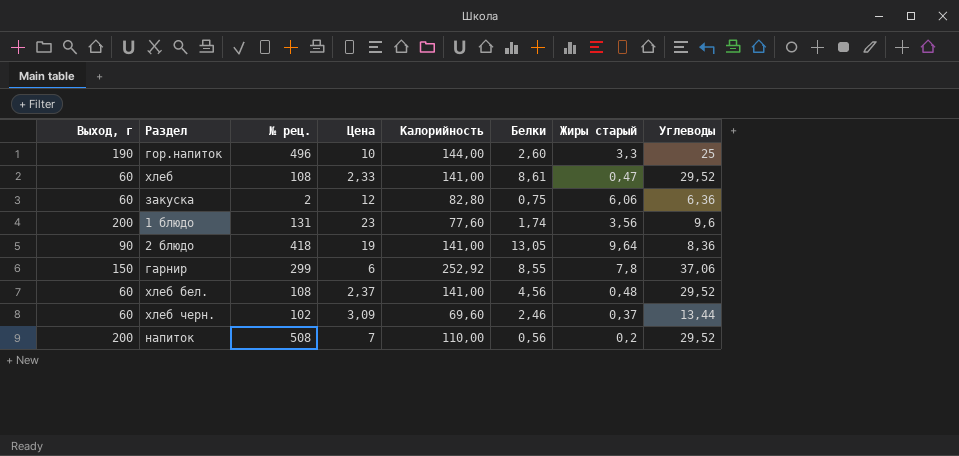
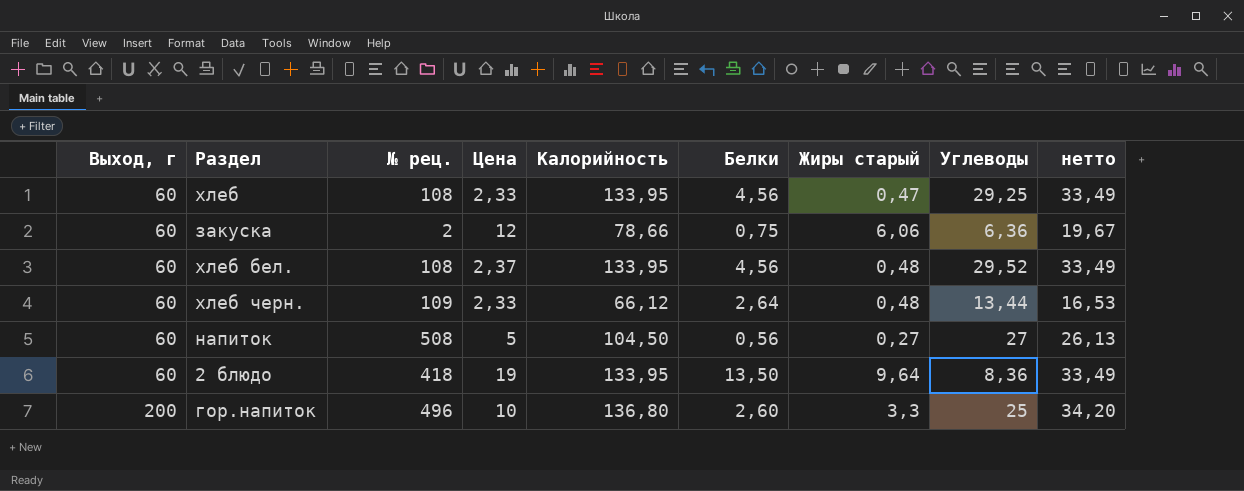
row order: none -> Выход, г ascending
column нетто | formula: none -> [Калорийность] * 0,25
row 1 блюдо: 200 | 131 | 23 | 77,60 | 1,74 | 3,56 | 9,6 -> none
row гарнир: 150 | 299 | 6 | 252,92 | 8,55 | 7,8 | 37,06 -> none
хлеб | Калорийность: 141,00 -> 133,95
хлеб | Белки: 8,61 -> 4,56
хлеб | Углеводы: 29,52 -> 29,25
закуска | Калорийность: 82,80 -> 78,66
хлеб бел. | Калорийность: 141,00 -> 133,95
хлеб черн. | № рец.: 102 -> 109
хлеб черн. | Цена: 3,09 -> 2,33
хлеб черн. | Калорийность: 69,60 -> 66,12
хлеб черн. | Белки: 2,46 -> 2,64
хлеб черн. | Жиры старый: 0,37 -> 0,48
напиток | Выход, г: 200 -> 60
напиток | Цена: 7 -> 5
напиток | Калорийность: 110,00 -> 104,50
напиток | Жиры старый: 0,2 -> 0,27
напиток | Углеводы: 29,52 -> 27
2 блюдо | Выход, г: 90 -> 60
2 блюдо | Калорийность: 141,00 -> 133,95
2 блюдо | Белки: 13,05 -> 13,50
гор.напиток | Выход, г: 190 -> 200
гор.напиток | Калорийность: 144,00 -> 136,80

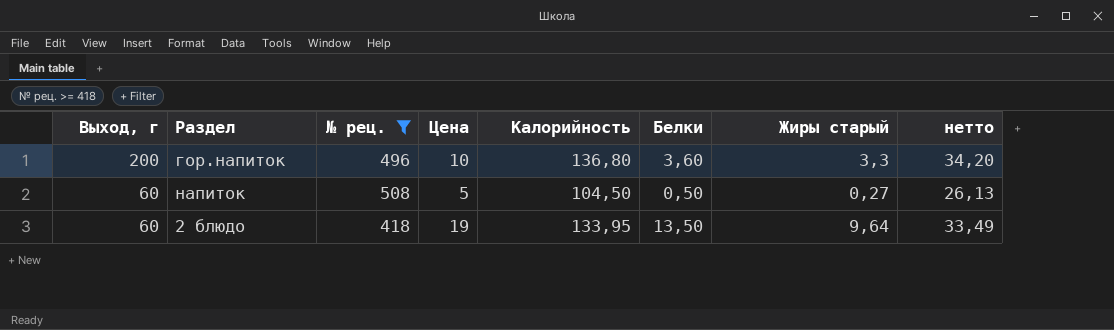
filter: none -> № рец. >= 418
row order: Выход, г ascending -> Выход, г descending
column Углеводы | position: 8 -> none
гор.напиток | Белки: 2,60 -> 3,60
напиток | Белки: 0,56 -> 0,50

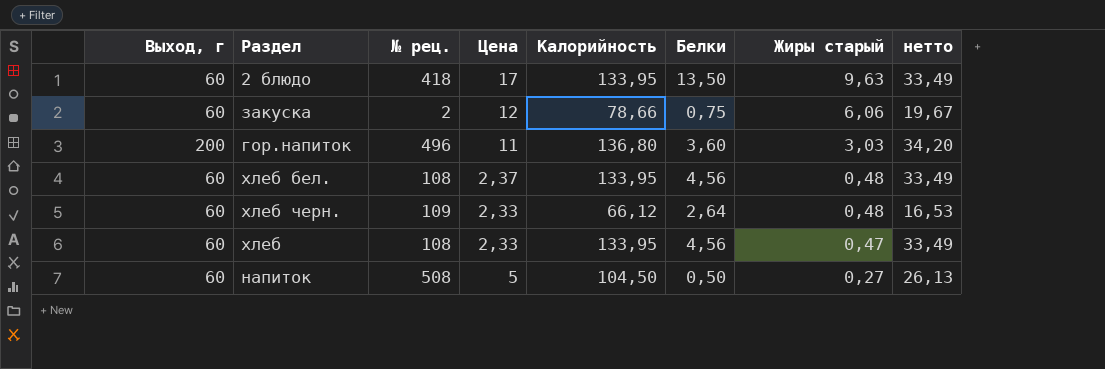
filter: № рец. >= 418 -> none
row order: Выход, г descending -> Жиры старый descending
2 блюдо | Цена: 19 -> 17
2 блюдо | Жиры старый: 9,64 -> 9,63
гор.напиток | Цена: 10 -> 11
гор.напиток | Жиры старый: 3,3 -> 3,03

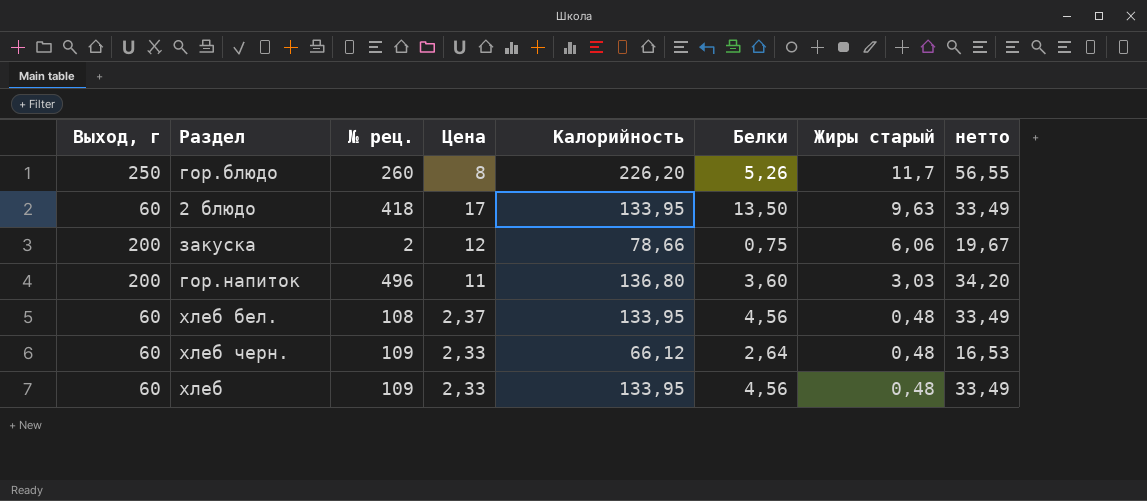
row напиток: 60 | 508 | 5 | 104,50 | 0,50 | 0,27 | 26,13 -> none
row гор.блюдо: none -> 250 | 260 | 8 | 226,20 | 5,26 | 11,7 | 56,55
закуска | Выход, г: 60 -> 200
хлеб | № рец.: 108 -> 109
хлеб | Жиры старый: 0,47 -> 0,48

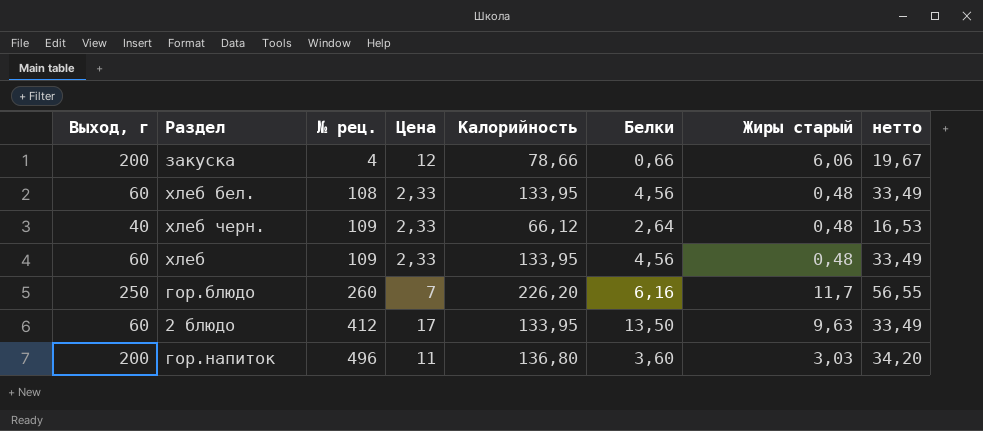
row order: Жиры старый descending -> № рец. ascending
закуска | № рец.: 2 -> 4
закуска | Белки: 0,75 -> 0,66
хлеб бел. | Цена: 2,37 -> 2,33
хлеб черн. | Выход, г: 60 -> 40
гор.блюдо | Цена: 8 -> 7
гор.блюдо | Белки: 5,26 -> 6,16
2 блюдо | № рец.: 418 -> 412

